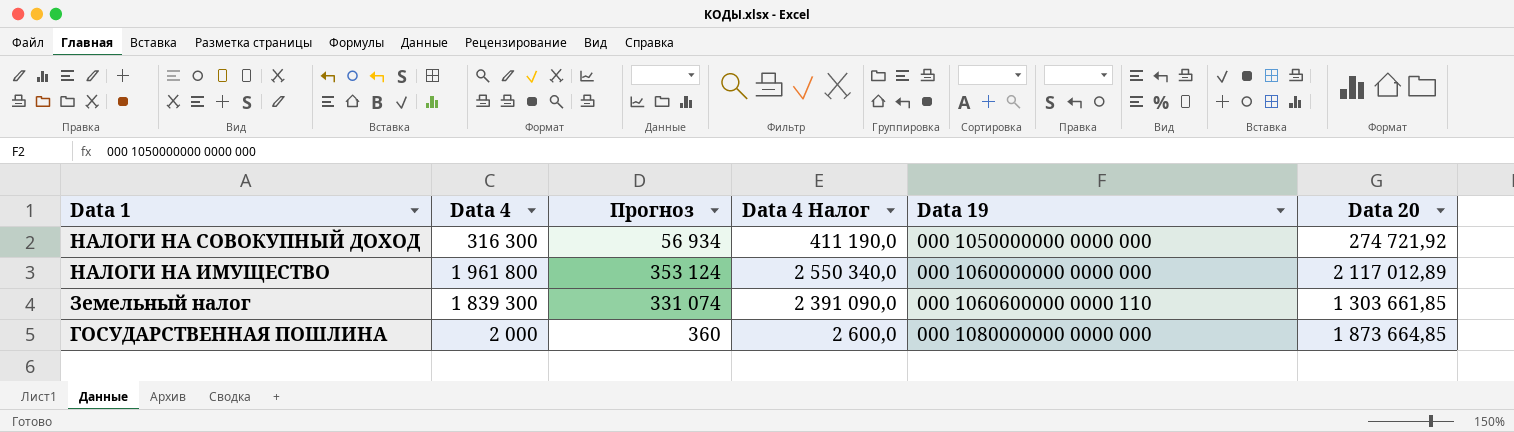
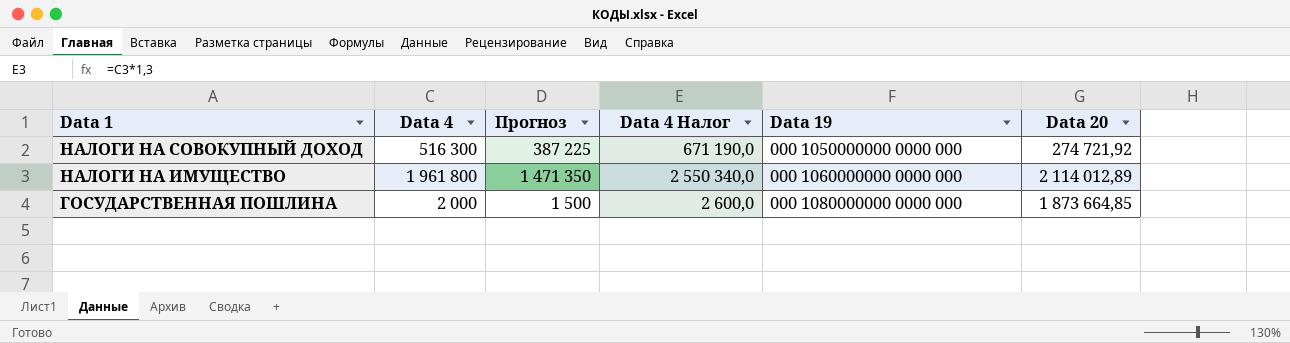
column Прогноз | formula: [Data 4] * 0,18 -> [Data 4] * 0,75
row Земельный налог: 1 839 300 | 331 074 | 2 391 090,0 | 000 1060600000 0000 110 | 1 303 661,85 -> none
НАЛОГИ НА СОВОКУПНЫЙ ДОХОД | Data 4: 316 300 -> 516 300
НАЛОГИ НА СОВОКУПНЫЙ ДОХОД | Data 4 Налог: 411 190,0 -> 671 190,0
НАЛОГИ НА ИМУЩЕСТВО | Data 20: 2 117 012,89 -> 2 114 012,89

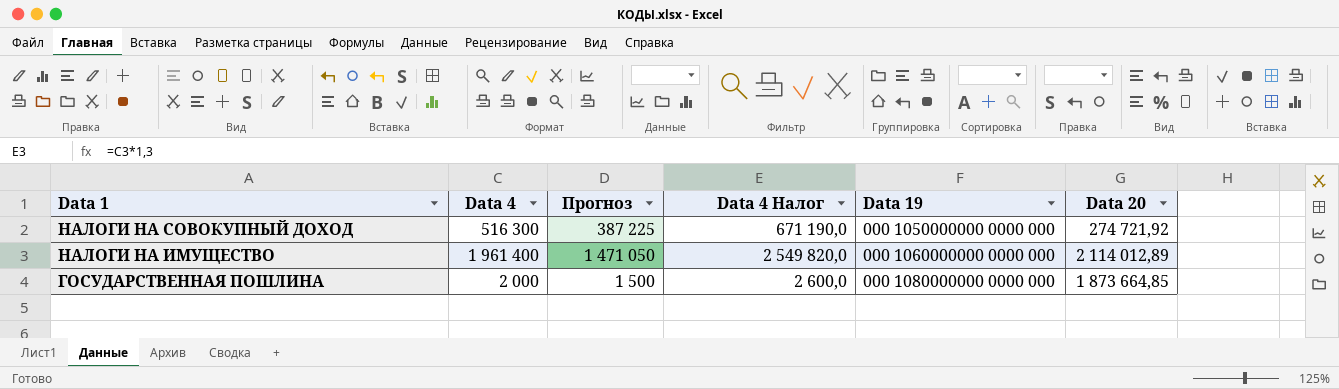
НАЛОГИ НА ИМУЩЕСТВО | Data 4: 1 961 800 -> 1 961 400
НАЛОГИ НА ИМУЩЕСТВО | Прогноз: 1 471 350 -> 1 471 050
НАЛОГИ НА ИМУЩЕСТВО | Data 4 Налог: 2 550 340,0 -> 2 549 820,0

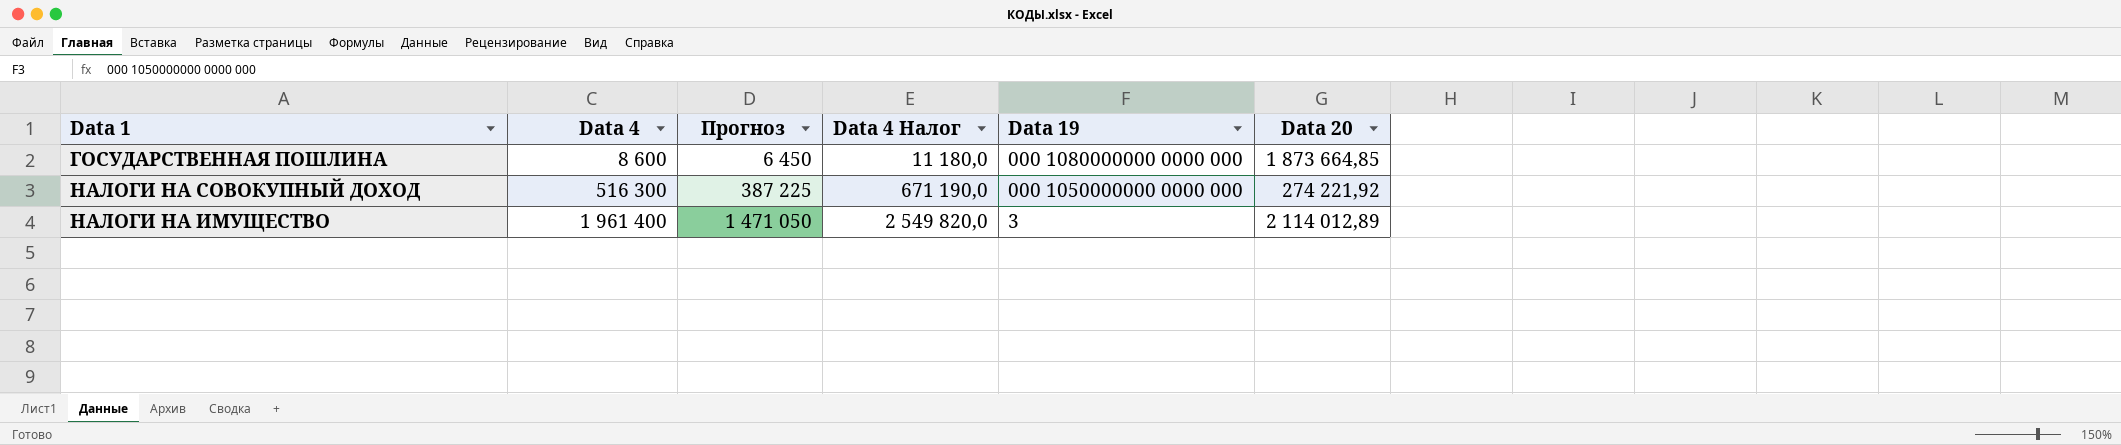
row order: Data 1 descending -> Data 4 ascending
ГОСУДАРСТВЕННАЯ ПОШЛИНА | Data 4: 2 000 -> 8 600
ГОСУДАРСТВЕННАЯ ПОШЛИНА | Прогноз: 1 500 -> 6 450
ГОСУДАРСТВЕННАЯ ПОШЛИНА | Data 4 Налог: 2 600,0 -> 11 180,0
НАЛОГИ НА СОВОКУПНЫЙ ДОХОД | Data 20: 274 721,92 -> 274 221,92
НАЛОГИ НА ИМУЩЕСТВО | Data 19: 000 1060000000 0000 000 -> 3

